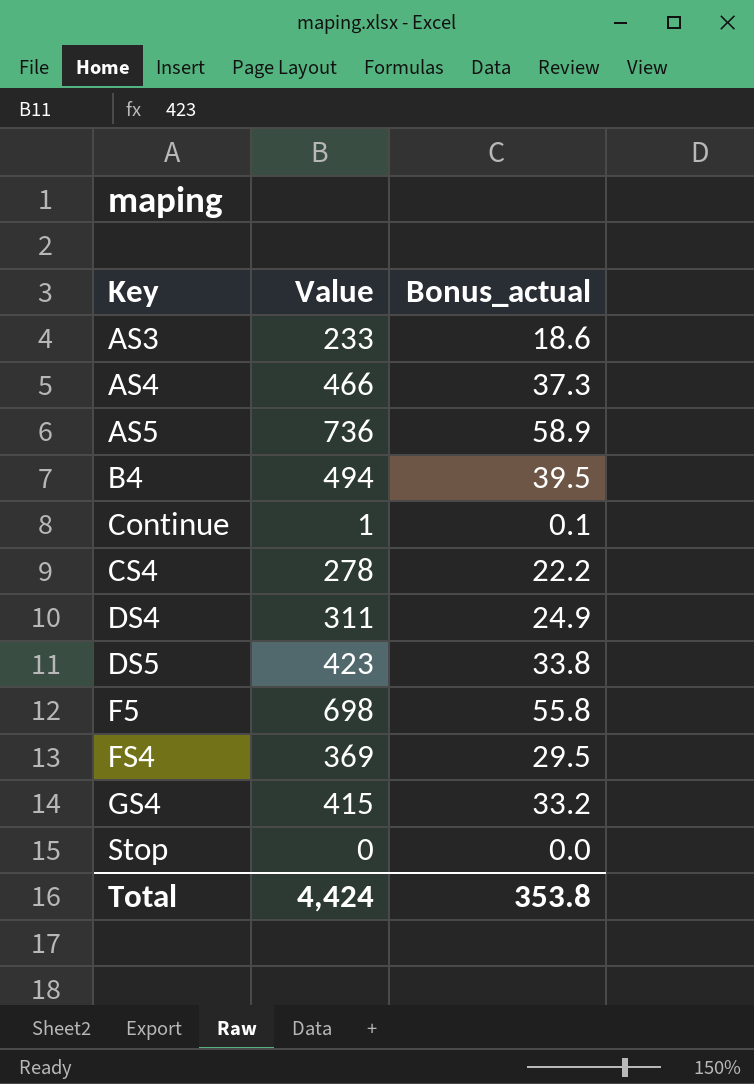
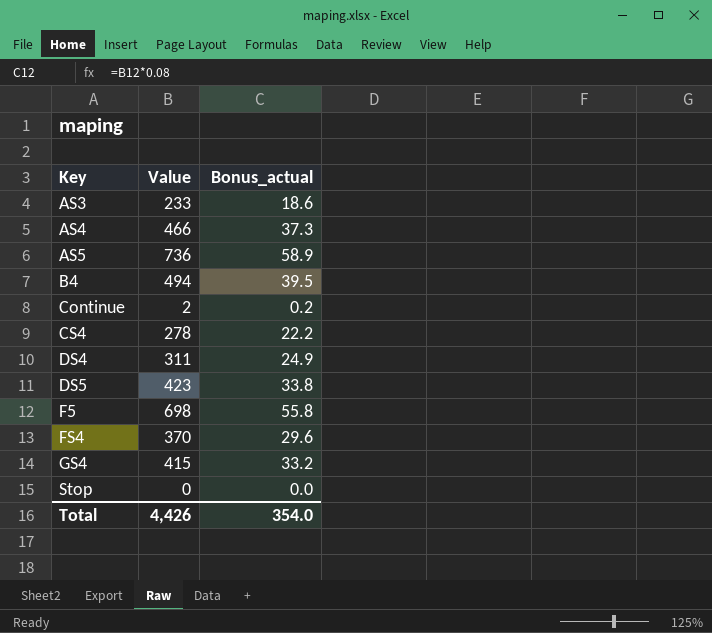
Continue | Value: 1 -> 2
Continue | Bonus_actual: 0.1 -> 0.2
FS4 | Value: 369 -> 370
FS4 | Bonus_actual: 29.5 -> 29.6
Total | Value: 4,424 -> 4,426
Total | Bonus_actual: 353.8 -> 354.0

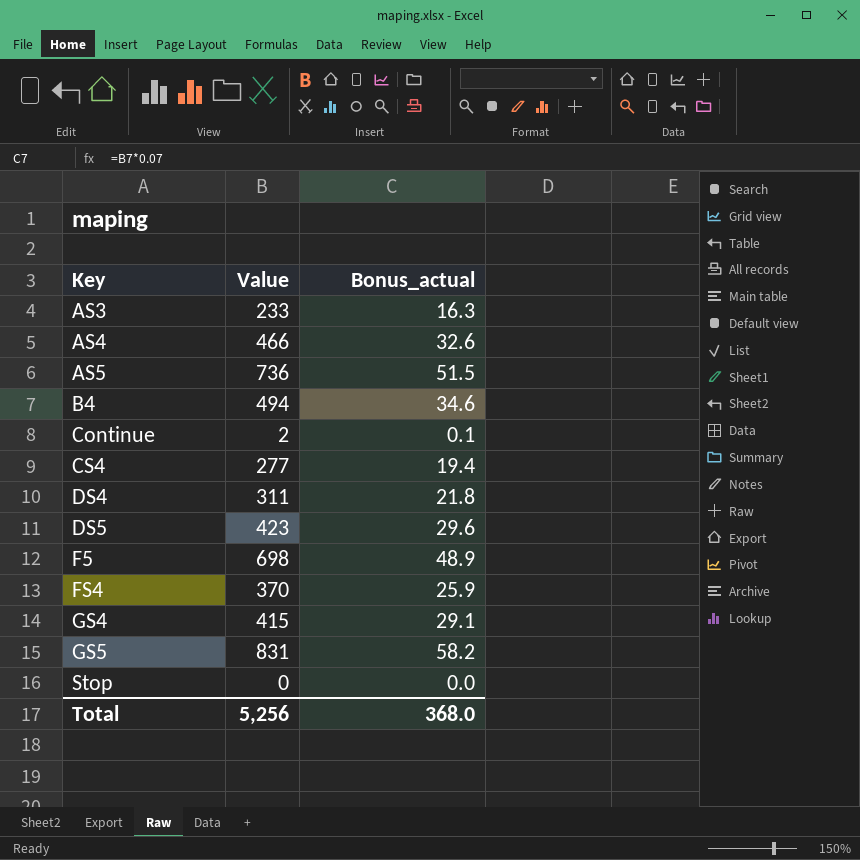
column Bonus_actual | formula: [Value] * 0.08 -> [Value] * 0.07
CS4 | Value: 278 -> 277
row GS5: none -> 831 | 58.2
Total | Value: 4,426 -> 5,256
Total | Bonus_actual: 354.0 -> 368.0

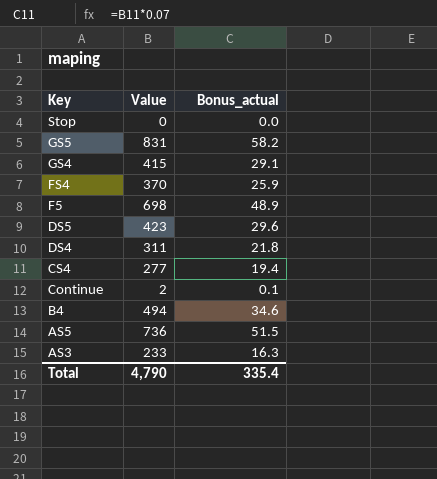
row order: Key ascending -> Key descending
row AS4: 466 | 32.6 -> none
Total | Value: 5,256 -> 4,790
Total | Bonus_actual: 368.0 -> 335.4

